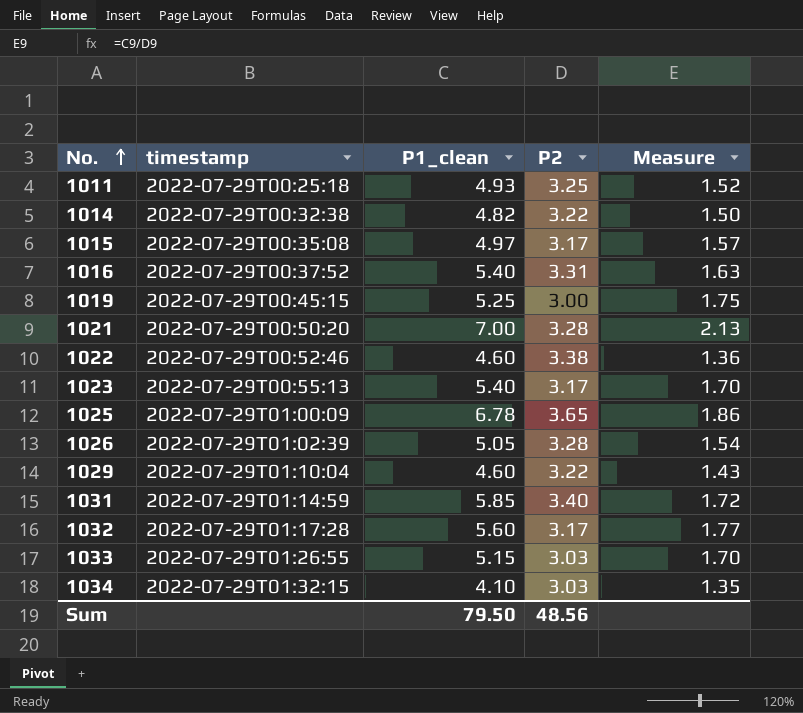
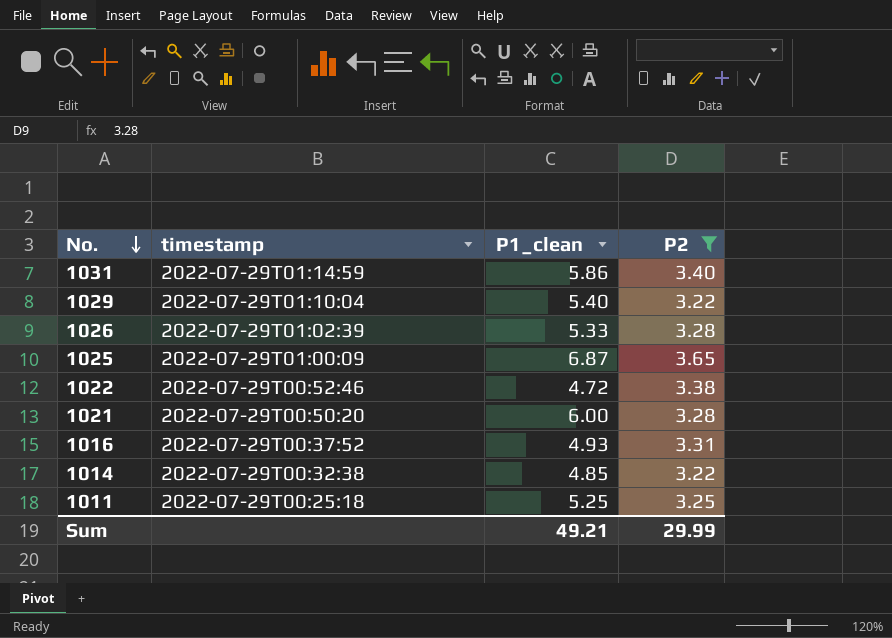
filter: none -> P2 >= 3.22
row order: No. ascending -> No. descending
column Measure | formula: [P1_clean] / [P2] -> none
1031 | P1_clean: 5.85 -> 5.86
1029 | P1_clean: 4.60 -> 5.40
1026 | P1_clean: 5.05 -> 5.33
1025 | P1_clean: 6.78 -> 6.87
1022 | P1_clean: 4.60 -> 4.72
1021 | P1_clean: 7.00 -> 6.00
1016 | P1_clean: 5.40 -> 4.93
1014 | P1_clean: 4.82 -> 4.85
1011 | P1_clean: 4.93 -> 5.25
Sum | P1_clean: 79.50 -> 49.21
Sum | P2: 48.56 -> 29.99

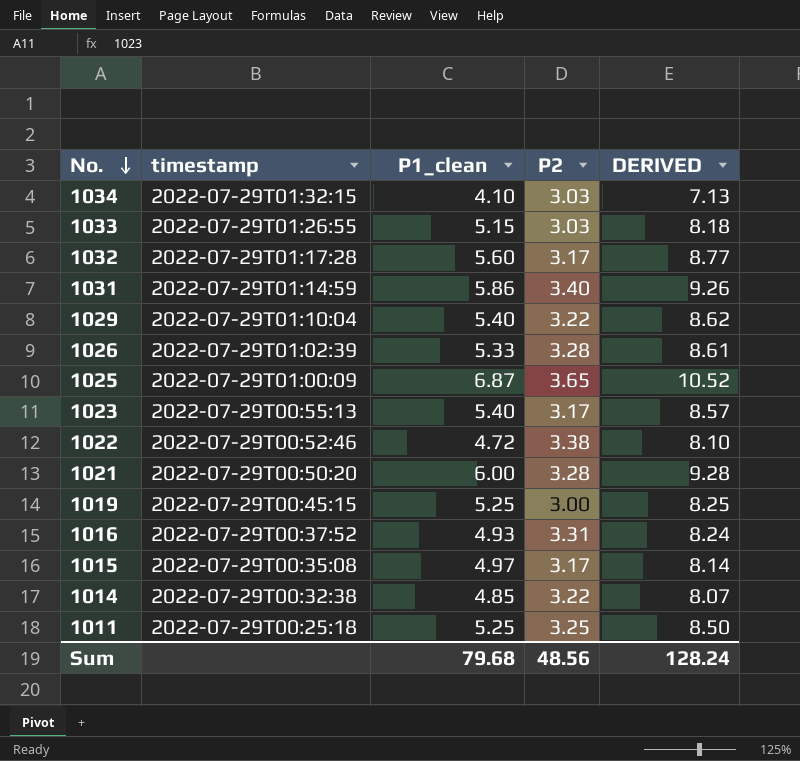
filter: P2 >= 3.22 -> none
column DERIVED | formula: none -> [P1_clean] + [P2]
Sum | P1_clean: 49.21 -> 79.68
Sum | P2: 29.99 -> 48.56

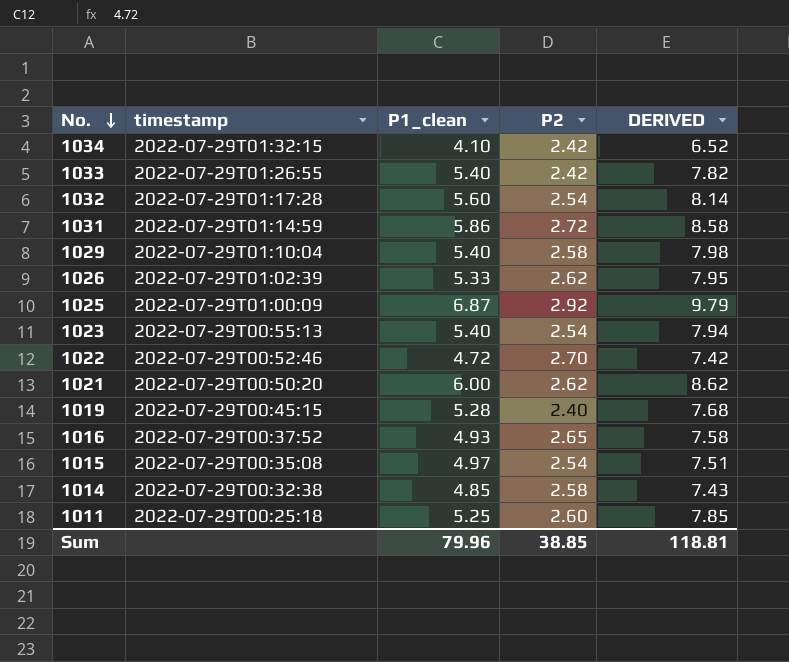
1034 | P2: 3.03 -> 2.42
1034 | DERIVED: 7.13 -> 6.52
1033 | P1_clean: 5.15 -> 5.40
1033 | P2: 3.03 -> 2.42
1033 | DERIVED: 8.18 -> 7.82
1032 | P2: 3.17 -> 2.54
1032 | DERIVED: 8.77 -> 8.14
1031 | P2: 3.40 -> 2.72
1031 | DERIVED: 9.26 -> 8.58
1029 | P2: 3.22 -> 2.58
1029 | DERIVED: 8.62 -> 7.98
1026 | P2: 3.28 -> 2.62
1026 | DERIVED: 8.61 -> 7.95
1025 | P2: 3.65 -> 2.92
1025 | DERIVED: 10.52 -> 9.79
1023 | P2: 3.17 -> 2.54
1023 | DERIVED: 8.57 -> 7.94
1022 | P2: 3.38 -> 2.70
1022 | DERIVED: 8.10 -> 7.42
1021 | P2: 3.28 -> 2.62
1021 | DERIVED: 9.28 -> 8.62
1019 | P1_clean: 5.25 -> 5.28
1019 | P2: 3.00 -> 2.40
1019 | DERIVED: 8.25 -> 7.68
1016 | P2: 3.31 -> 2.65
1016 | DERIVED: 8.24 -> 7.58
1015 | P2: 3.17 -> 2.54
1015 | DERIVED: 8.14 -> 7.51
1014 | P2: 3.22 -> 2.58
1014 | DERIVED: 8.07 -> 7.43
1011 | P2: 3.25 -> 2.60
1011 | DERIVED: 8.50 -> 7.85
Sum | P1_clean: 79.68 -> 79.96
Sum | P2: 48.56 -> 38.85
Sum | DERIVED: 128.24 -> 118.81

